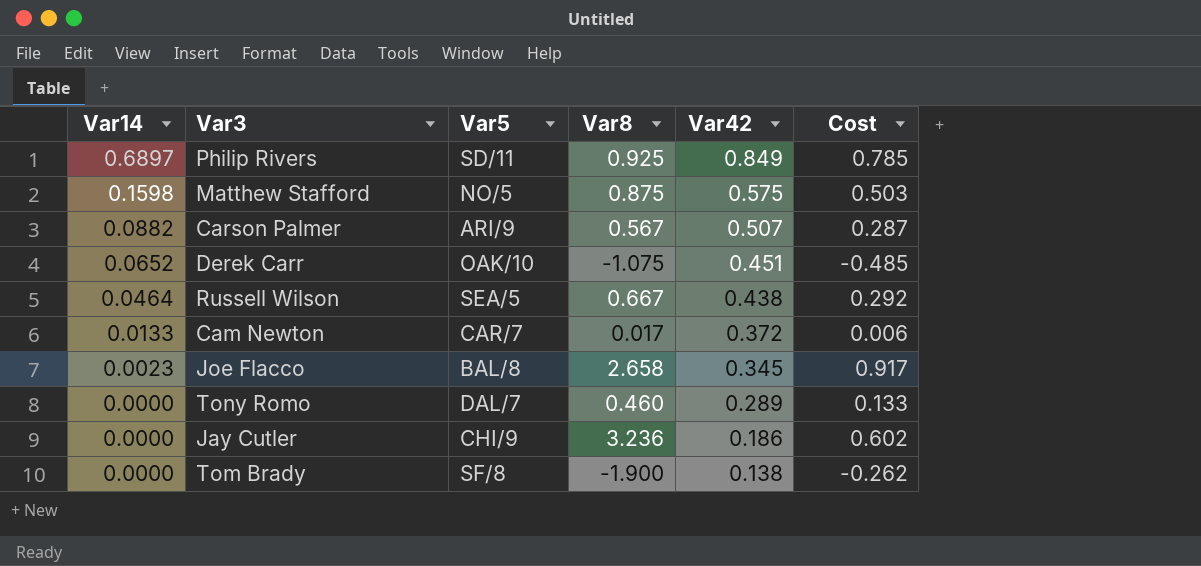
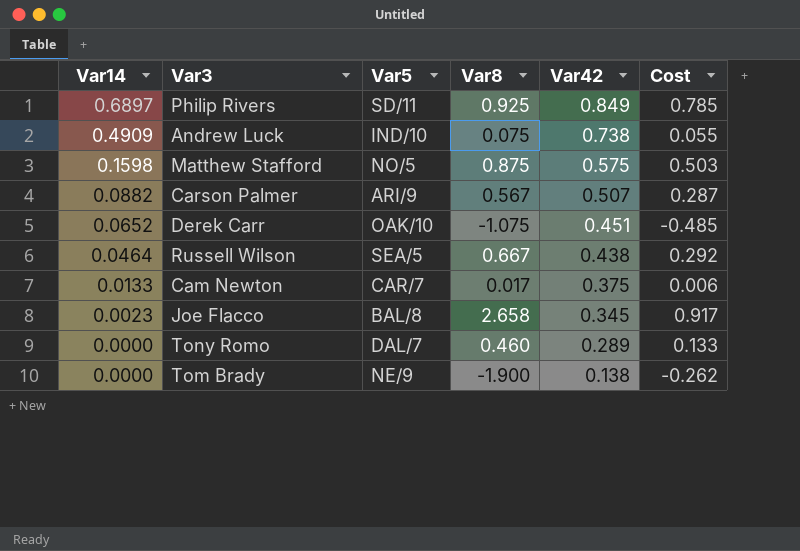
row Jay Cutler: 0.0000 | CHI/9 | 3.236 | 0.186 | 0.602 -> none
row Andrew Luck: none -> 0.4909 | IND/10 | 0.075 | 0.738 | 0.055
Cam Newton | Var42: 0.372 -> 0.375
Tom Brady | Var5: SF/8 -> NE/9

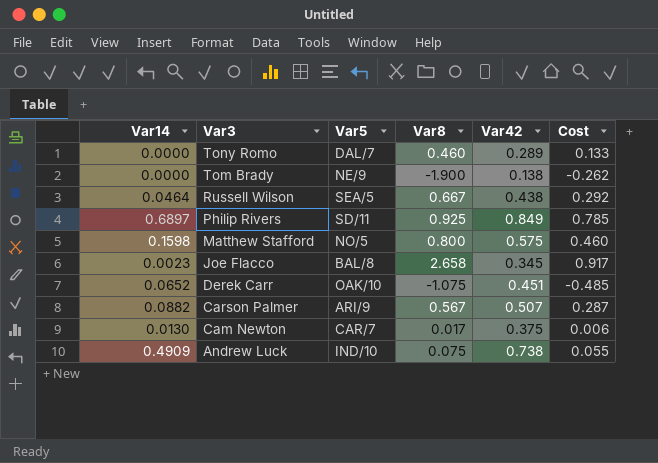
row order: Var14 descending -> Var3 descending
Matthew Stafford | Var8: 0.875 -> 0.800
Matthew Stafford | Cost: 0.503 -> 0.460
Cam Newton | Var14: 0.0133 -> 0.0130

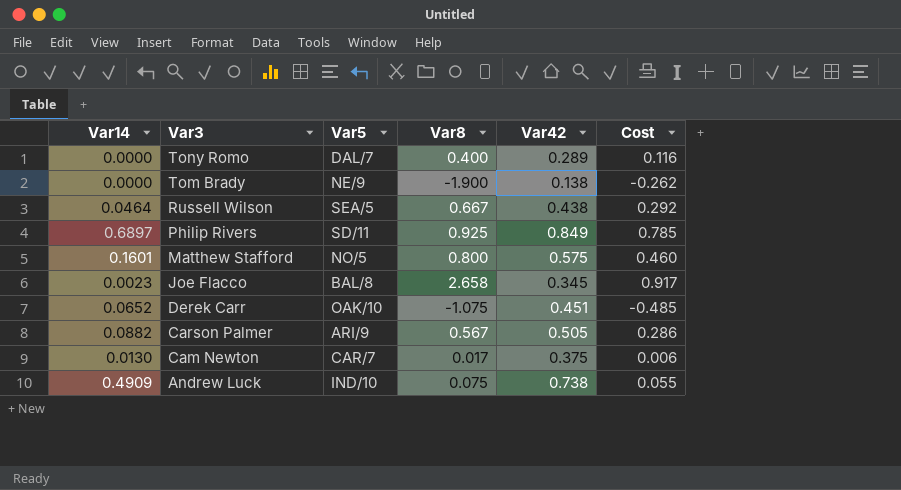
Tony Romo | Var8: 0.460 -> 0.400
Tony Romo | Cost: 0.133 -> 0.116
Matthew Stafford | Var14: 0.1598 -> 0.1601
Carson Palmer | Var42: 0.507 -> 0.505
Carson Palmer | Cost: 0.287 -> 0.286

